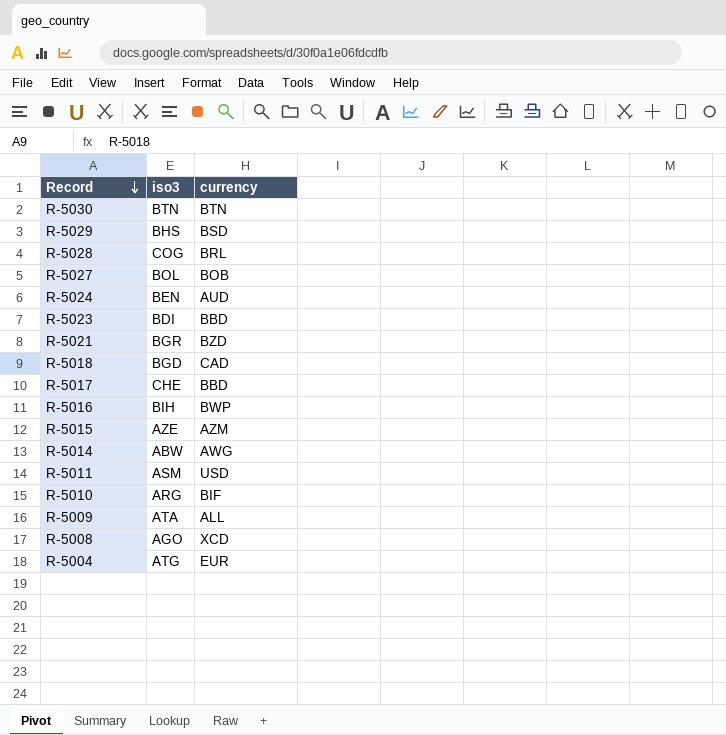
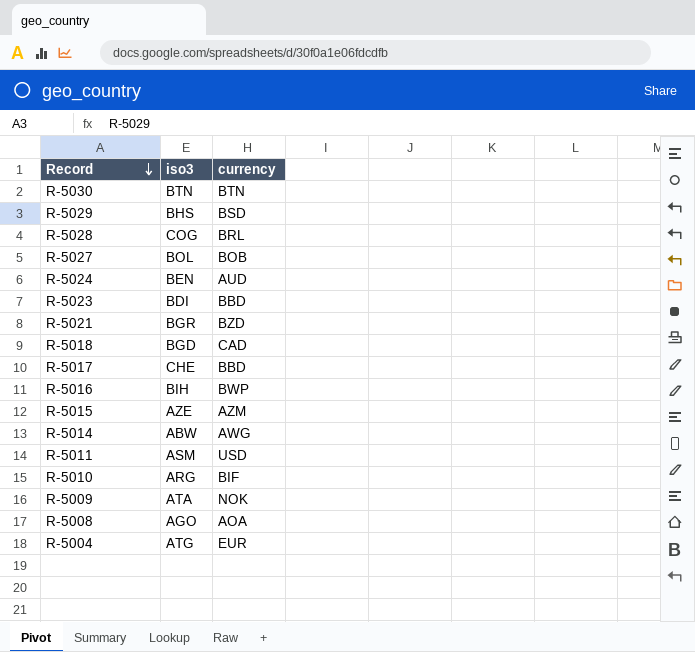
R-5009 | currency: ALL -> NOK
R-5008 | currency: XCD -> AOA

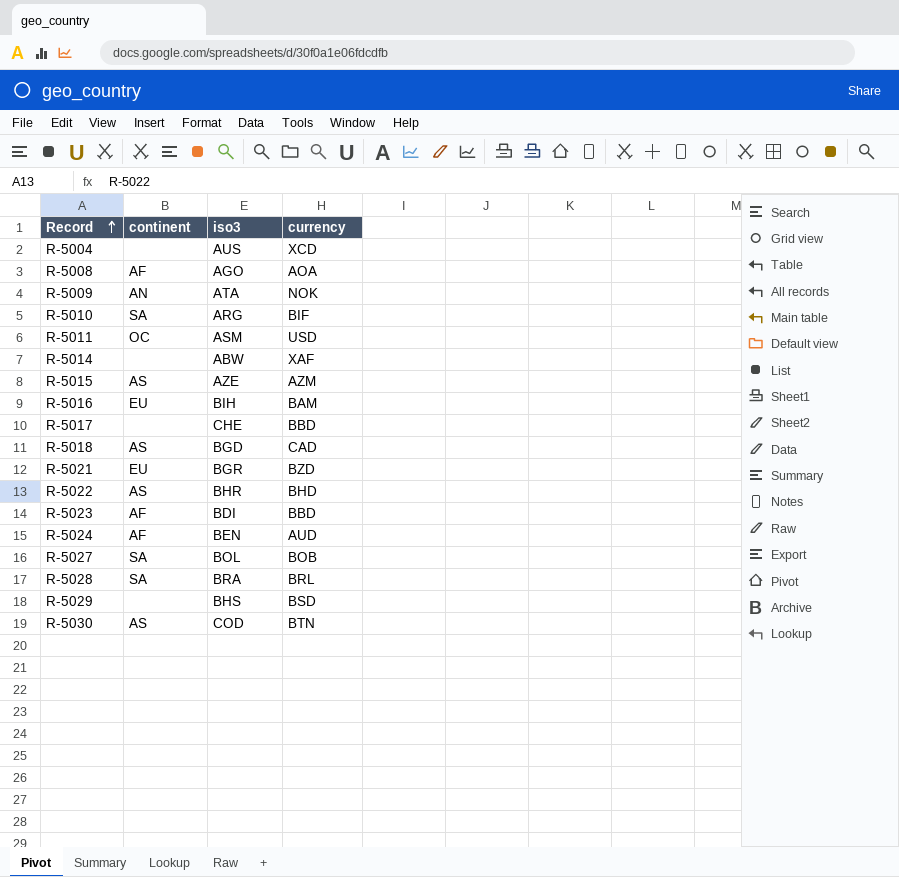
row order: Record descending -> Record ascending
column continent | position: none -> 2
R-5004 | iso3: ATG -> AUS
R-5004 | currency: EUR -> XCD
R-5014 | currency: AWG -> XAF
R-5016 | currency: BWP -> BAM
row R-5022: none -> AS | BHR | BHD
R-5028 | iso3: COG -> BRA
R-5030 | iso3: BTN -> COD

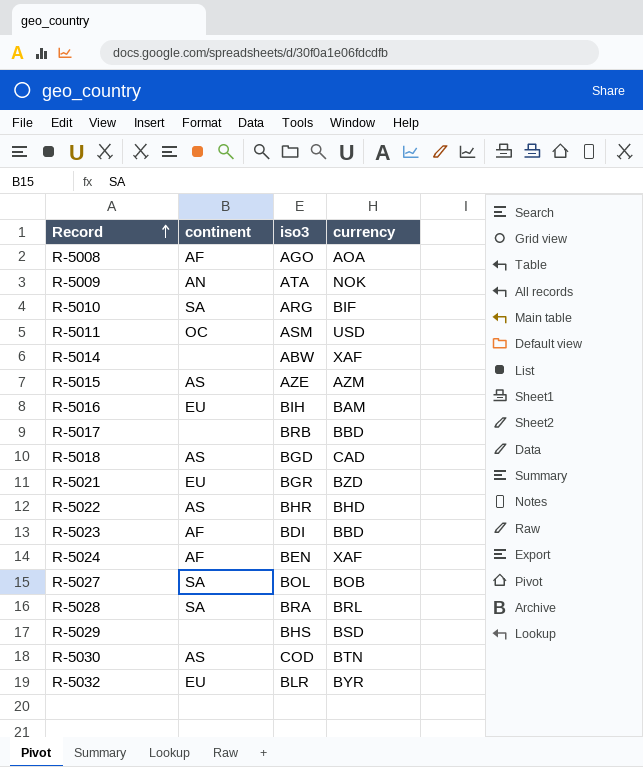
row R-5004: none | AUS | XCD -> none
R-5017 | iso3: CHE -> BRB
R-5024 | currency: AUD -> XAF
row R-5032: none -> EU | BLR | BYR

